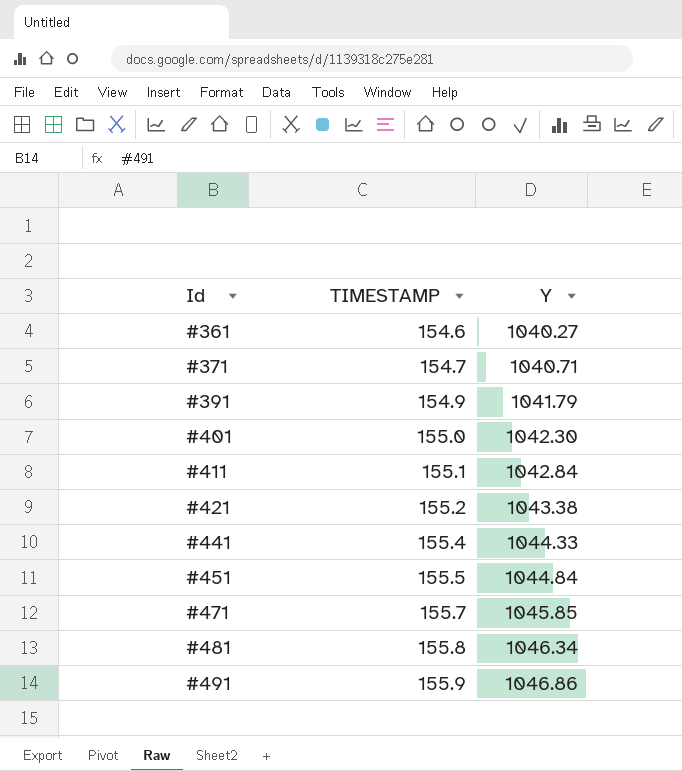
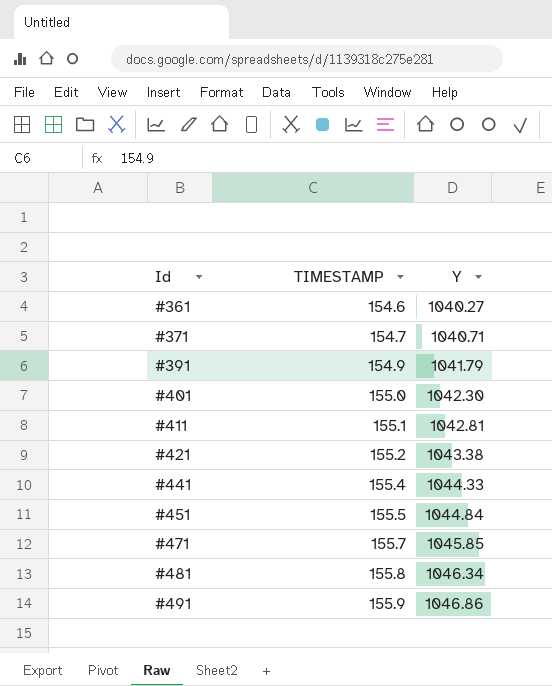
#411 | Y: 1042.84 -> 1042.81

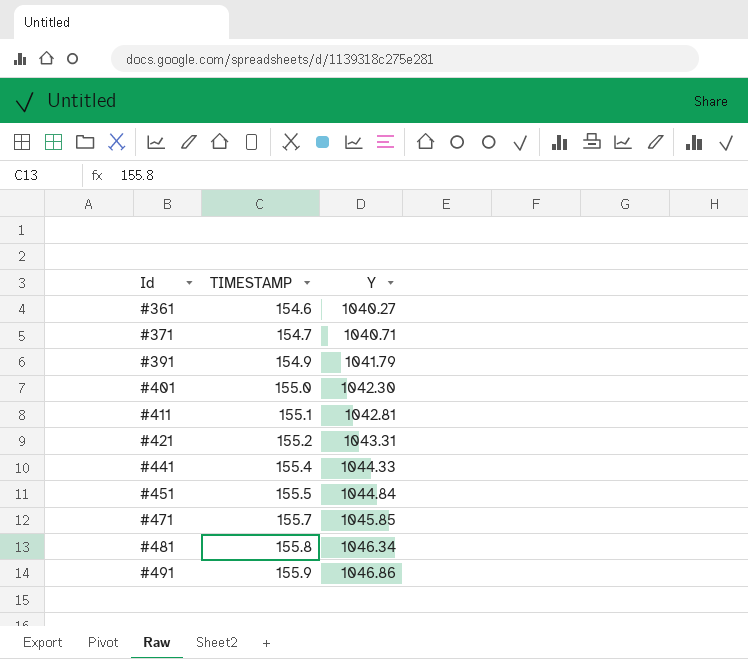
#421 | Y: 1043.38 -> 1043.31

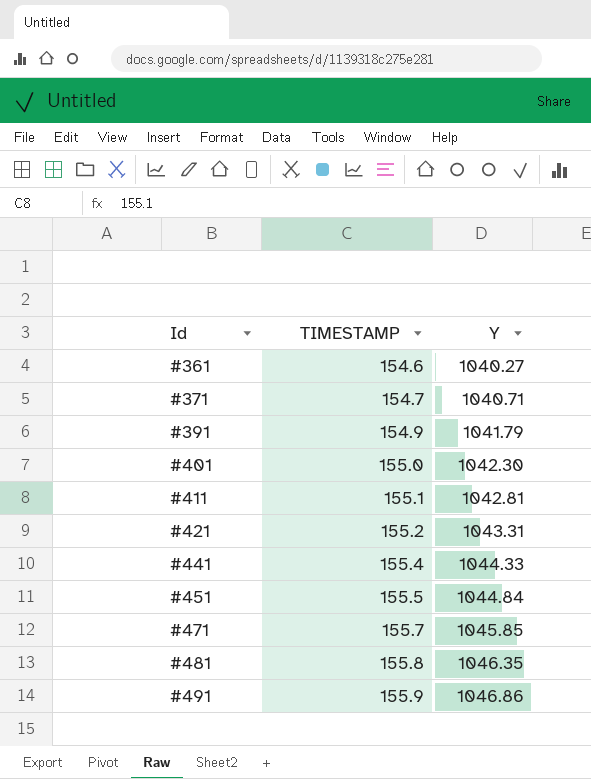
#481 | Y: 1046.34 -> 1046.35

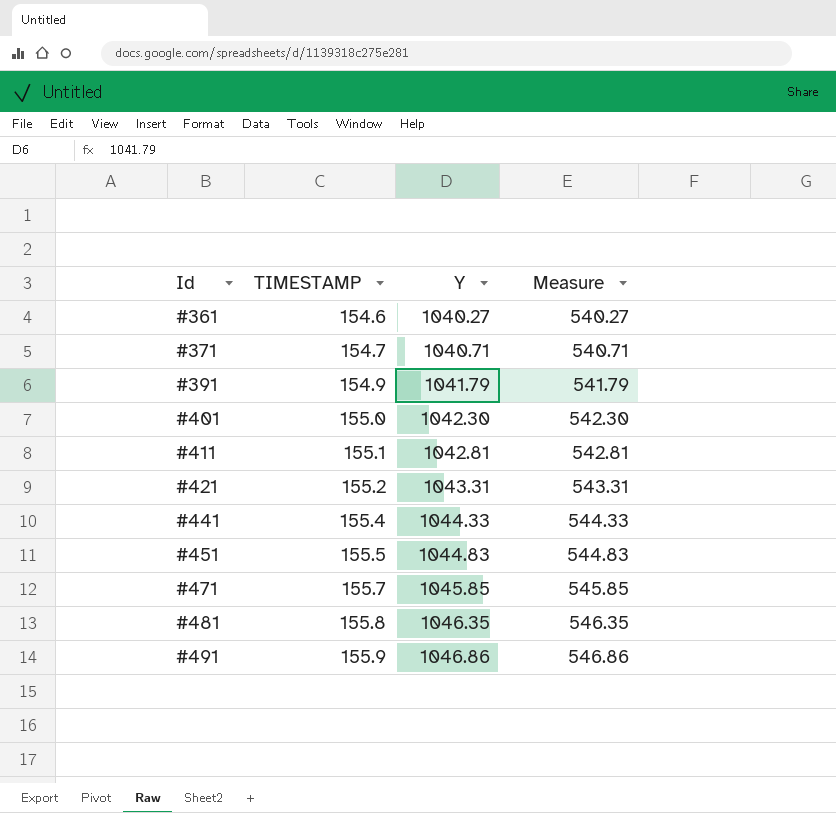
column Measure | formula: none -> [Y] - 500
#451 | Y: 1044.84 -> 1044.83

